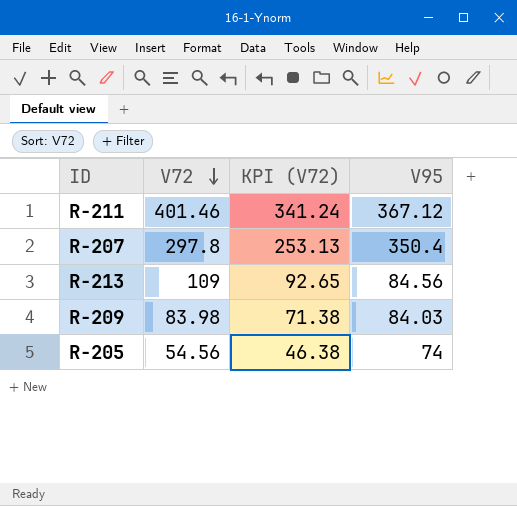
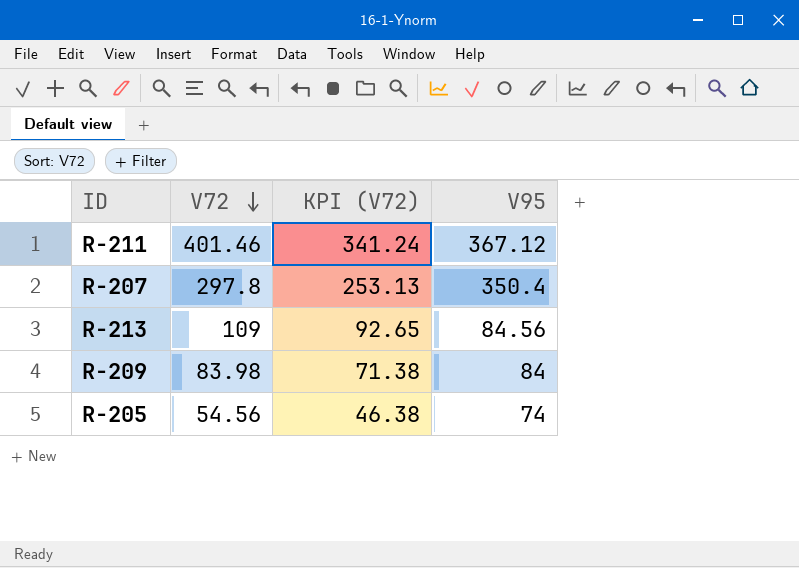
R-209 | V95: 84.03 -> 84

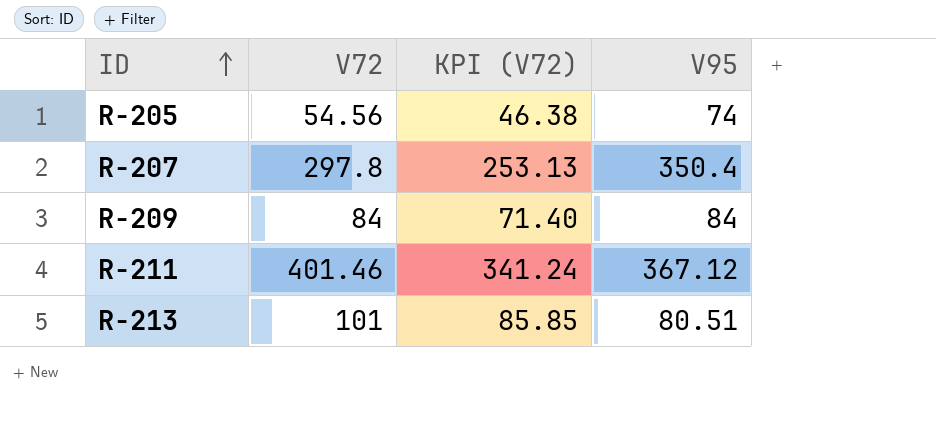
row order: V72 descending -> ID ascending
R-209 | V72: 83.98 -> 84
R-209 | KPI (V72): 71.38 -> 71.40
R-213 | V72: 109 -> 101
R-213 | KPI (V72): 92.65 -> 85.85
R-213 | V95: 84.56 -> 80.51

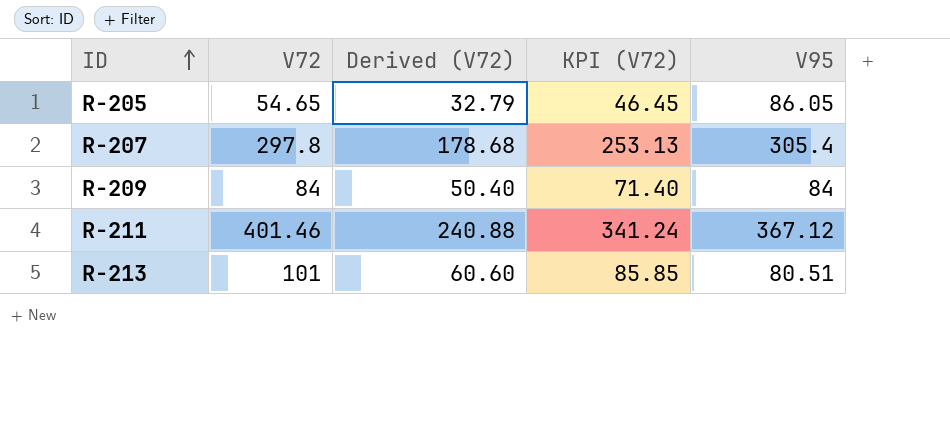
column Derived (V72) | formula: none -> [V72] * 0.6
R-205 | V72: 54.56 -> 54.65
R-205 | KPI (V72): 46.38 -> 46.45
R-205 | V95: 74 -> 86.05
R-207 | V95: 350.4 -> 305.4

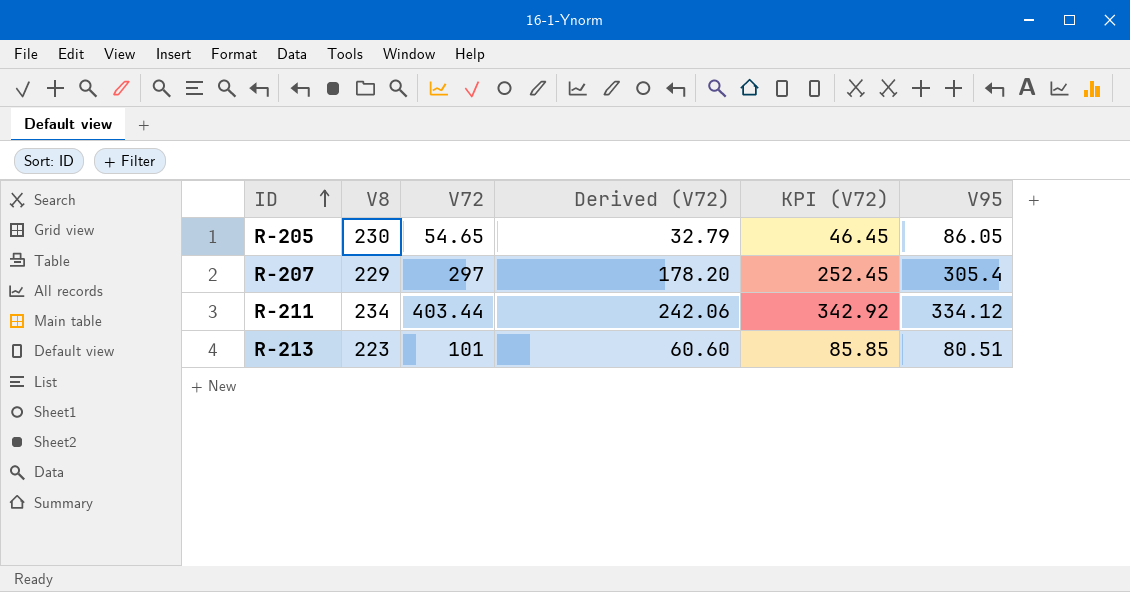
column V8 | position: none -> 2
row R-209: 84 | 50.40 | 71.40 | 84 -> none
R-207 | V72: 297.8 -> 297
R-207 | Derived (V72): 178.68 -> 178.20
R-207 | KPI (V72): 253.13 -> 252.45
R-211 | V72: 401.46 -> 403.44
R-211 | Derived (V72): 240.88 -> 242.06
R-211 | KPI (V72): 341.24 -> 342.92
R-211 | V95: 367.12 -> 334.12

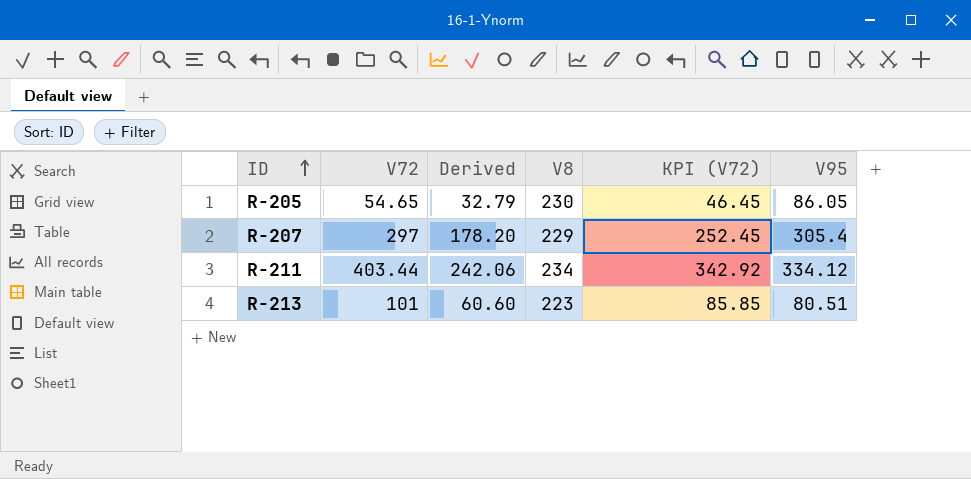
column name: Derived (V72) -> Derived
column V8 | position: 2 -> 4

